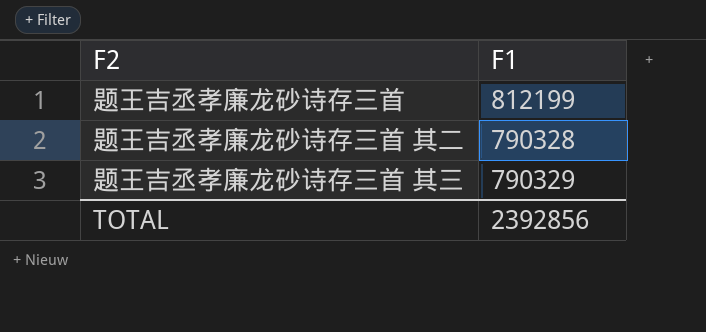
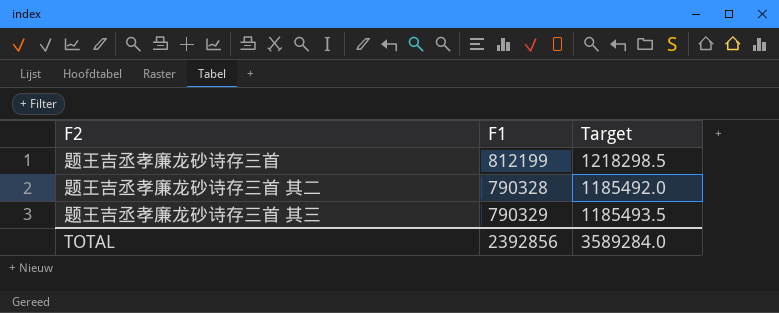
column Target | formula: none -> [F1] * 1.5

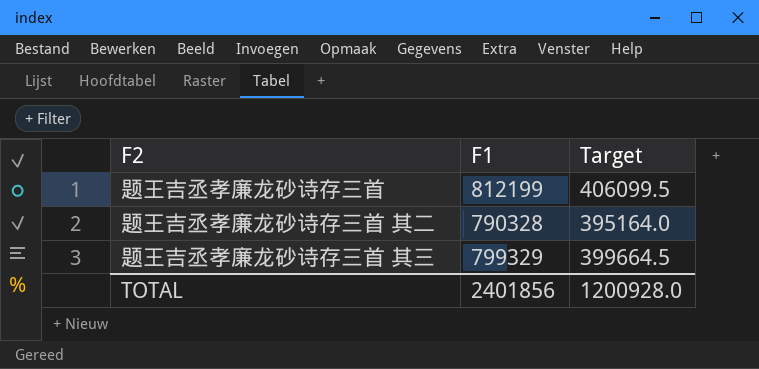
column Target | formula: [F1] * 1.5 -> [F1] * 0.5
题王吉丞孝廉龙砂诗存三首 其三 | F1: 790329 -> 799329
TOTAL | F1: 2392856 -> 2401856
TOTAL | Target: 3589284.0 -> 1200928.0

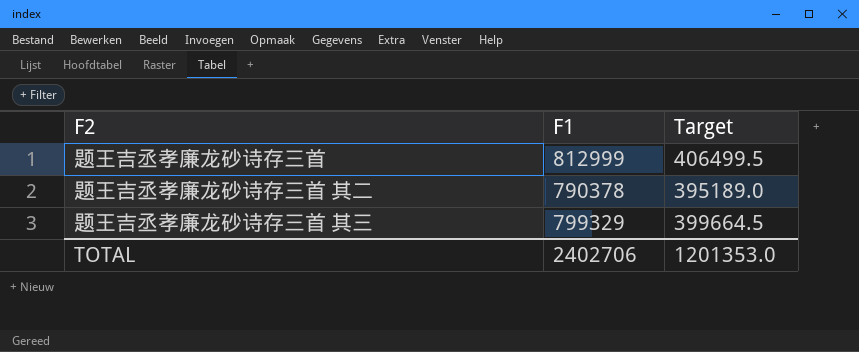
题王吉丞孝廉龙砂诗存三首 | F1: 812199 -> 812999
题王吉丞孝廉龙砂诗存三首 | Target: 406099.5 -> 406499.5
题王吉丞孝廉龙砂诗存三首 其二 | F1: 790328 -> 790378
题王吉丞孝廉龙砂诗存三首 其二 | Target: 395164.0 -> 395189.0
TOTAL | F1: 2401856 -> 2402706
TOTAL | Target: 1200928.0 -> 1201353.0

